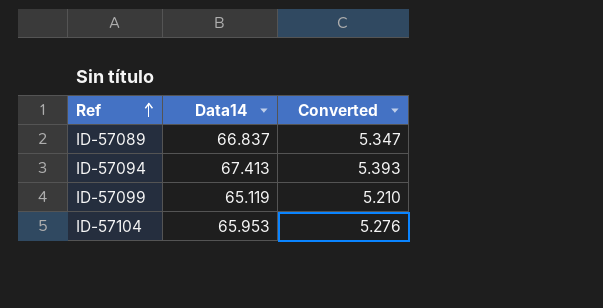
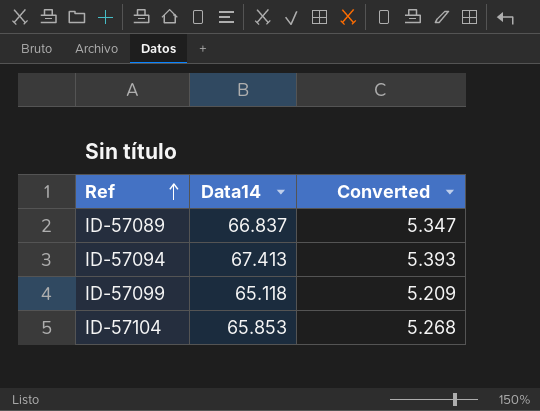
ID-57099 | Data14: 65.119 -> 65.118
ID-57099 | Converted: 5.210 -> 5.209
ID-57104 | Data14: 65.953 -> 65.853
ID-57104 | Converted: 5.276 -> 5.268

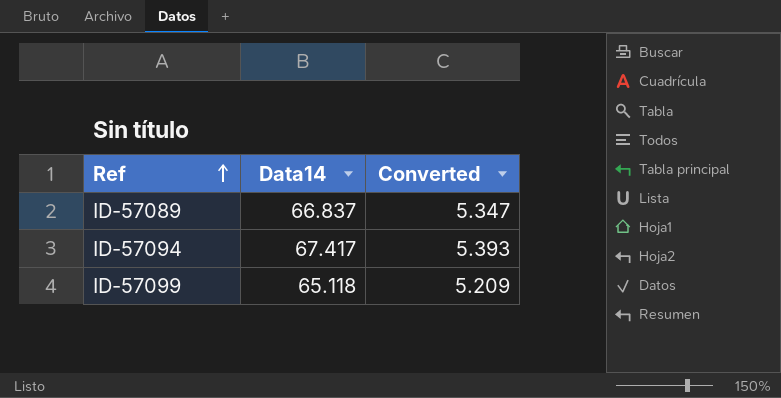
row ID-57104: 65.853 | 5.268 -> none
ID-57094 | Data14: 67.413 -> 67.417

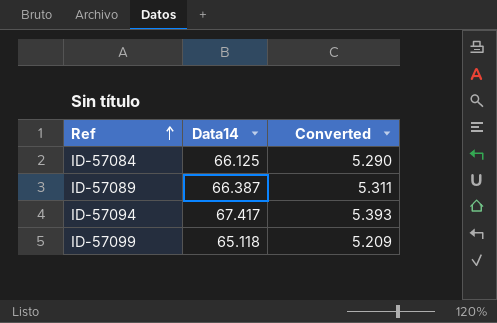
row ID-57084: none -> 66.125 | 5.290
ID-57089 | Data14: 66.837 -> 66.387
ID-57089 | Converted: 5.347 -> 5.311

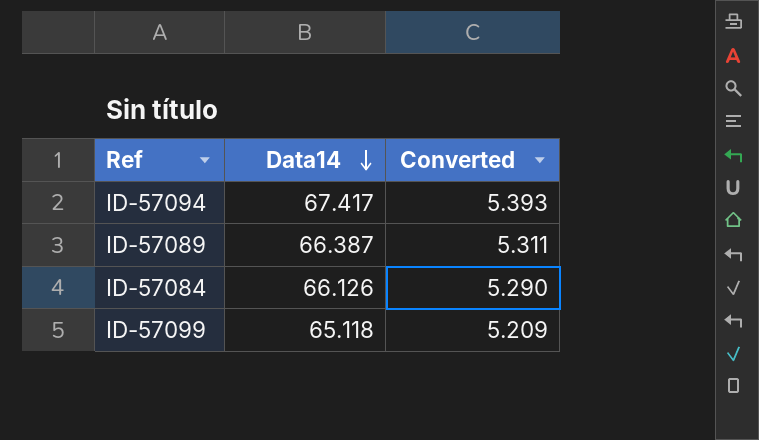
row order: Ref ascending -> Data14 descending
ID-57084 | Data14: 66.125 -> 66.126

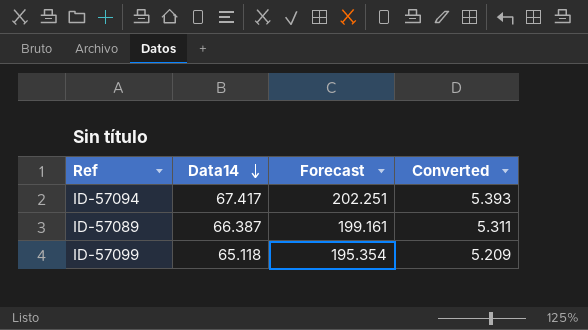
column Forecast | formula: none -> [Data14] * 3
row ID-57084: 66.126 | 5.290 -> none

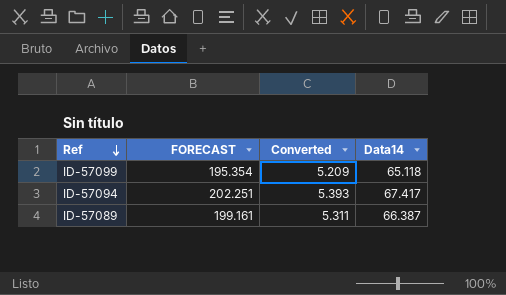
row order: Data14 descending -> Ref descending
column name: Forecast -> FORECAST
column Data14 | position: 2 -> 4

